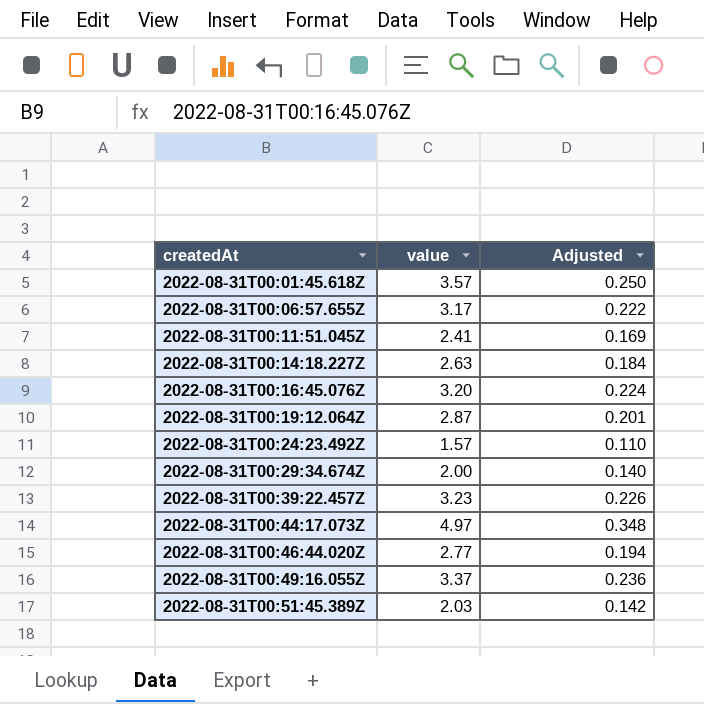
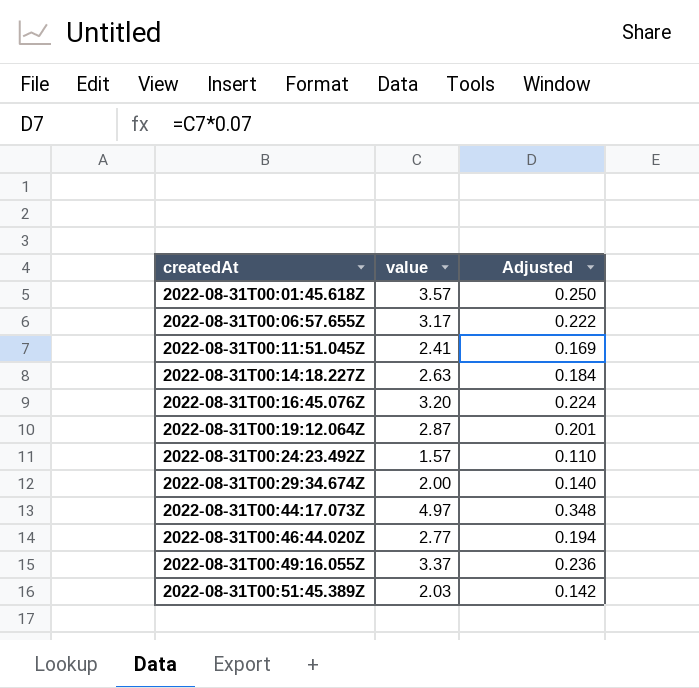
row 2022-08-31T00:39:22.457Z: 3.23 | 0.226 -> none

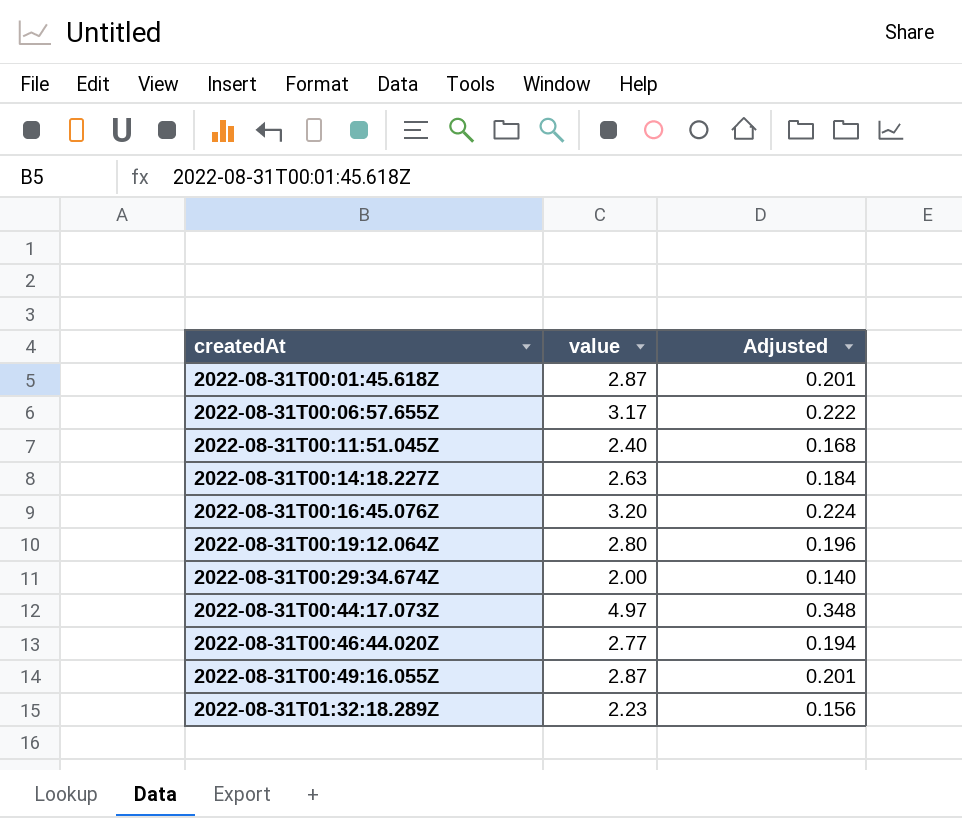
row 2022-08-31T00:24:23.492Z: 1.57 | 0.110 -> none
row 2022-08-31T00:51:45.389Z: 2.03 | 0.142 -> none
2022-08-31T00:01:45.618Z | value: 3.57 -> 2.87
2022-08-31T00:01:45.618Z | Adjusted: 0.250 -> 0.201
2022-08-31T00:11:51.045Z | value: 2.41 -> 2.40
2022-08-31T00:11:51.045Z | Adjusted: 0.169 -> 0.168
2022-08-31T00:19:12.064Z | value: 2.87 -> 2.80
2022-08-31T00:19:12.064Z | Adjusted: 0.201 -> 0.196
2022-08-31T00:49:16.055Z | value: 3.37 -> 2.87
2022-08-31T00:49:16.055Z | Adjusted: 0.236 -> 0.201
row 2022-08-31T01:32:18.289Z: none -> 2.23 | 0.156

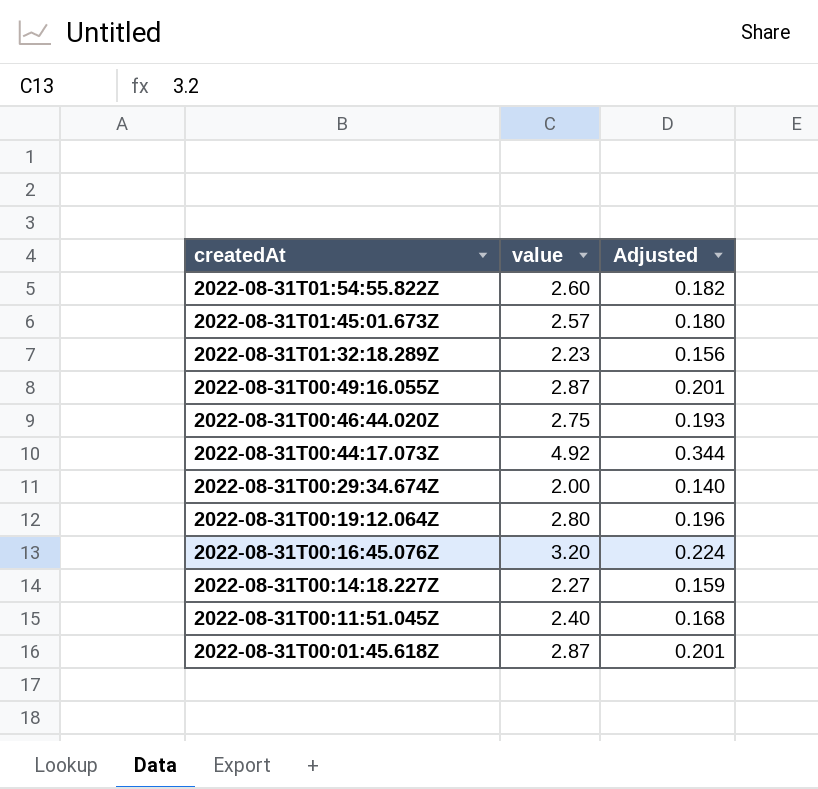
row order: createdAt ascending -> createdAt descending
row 2022-08-31T00:06:57.655Z: 3.17 | 0.222 -> none
row 2022-08-31T01:54:55.822Z: none -> 2.60 | 0.182
row 2022-08-31T01:45:01.673Z: none -> 2.57 | 0.180
2022-08-31T00:46:44.020Z | value: 2.77 -> 2.75
2022-08-31T00:46:44.020Z | Adjusted: 0.194 -> 0.193
2022-08-31T00:44:17.073Z | value: 4.97 -> 4.92
2022-08-31T00:44:17.073Z | Adjusted: 0.348 -> 0.344
2022-08-31T00:14:18.227Z | value: 2.63 -> 2.27
2022-08-31T00:14:18.227Z | Adjusted: 0.184 -> 0.159

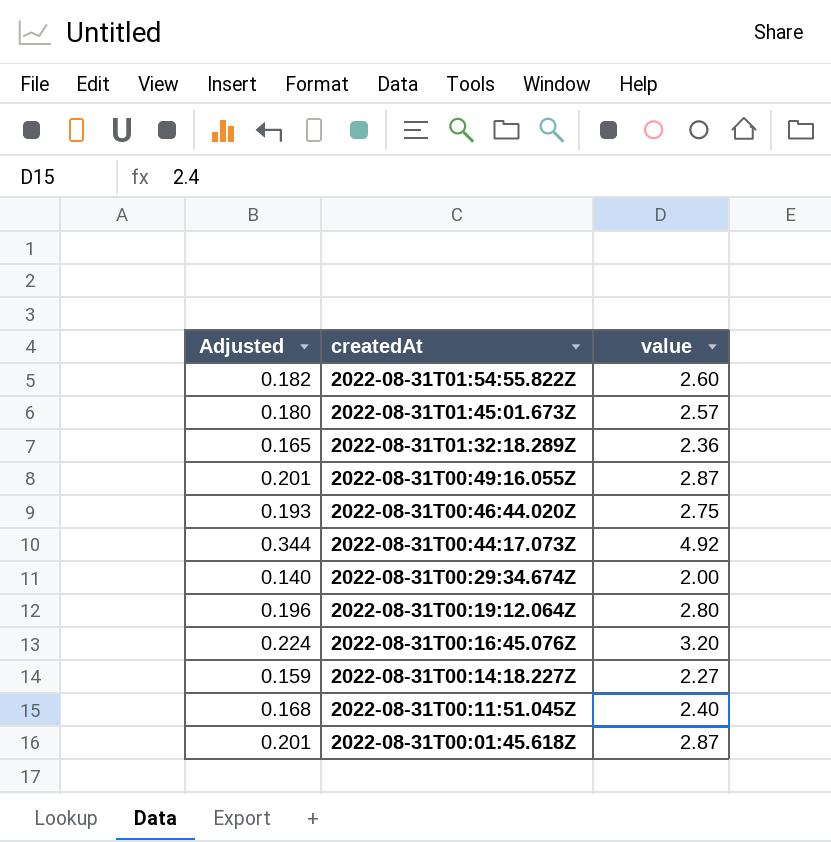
column Adjusted | position: 3 -> 1
2022-08-31T01:32:18.289Z | Adjusted: 0.156 -> 0.165
2022-08-31T01:32:18.289Z | value: 2.23 -> 2.36

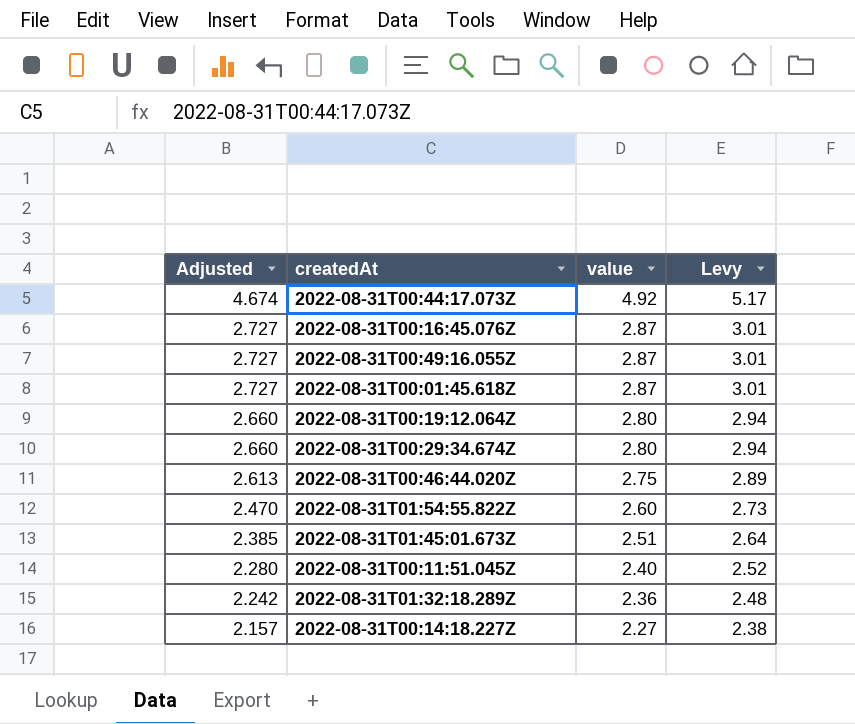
row order: createdAt descending -> Adjusted descending
column Adjusted | formula: [value] * 0.07 -> [value] * 0.95
column Levy | formula: none -> [value] * 1.05
2022-08-31T00:16:45.076Z | value: 3.20 -> 2.87
2022-08-31T00:29:34.674Z | value: 2.00 -> 2.80
2022-08-31T01:45:01.673Z | value: 2.57 -> 2.51

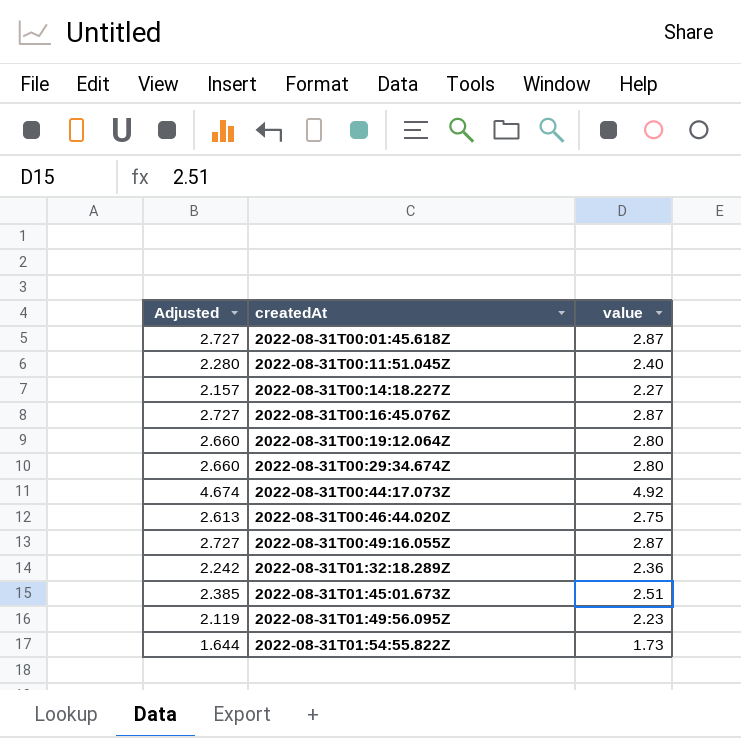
row order: Adjusted descending -> createdAt ascending
column Levy | formula: [value] * 1.05 -> none
row 2022-08-31T01:49:56.095Z: none -> 2.119 | 2.23
2022-08-31T01:54:55.822Z | Adjusted: 2.470 -> 1.644
2022-08-31T01:54:55.822Z | value: 2.60 -> 1.73

